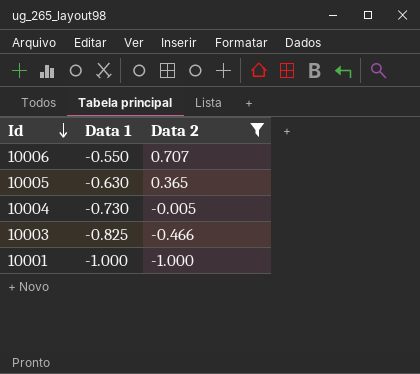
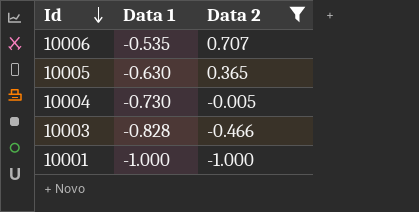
10006 | Data 1: -0.550 -> -0.535
10003 | Data 1: -0.825 -> -0.828

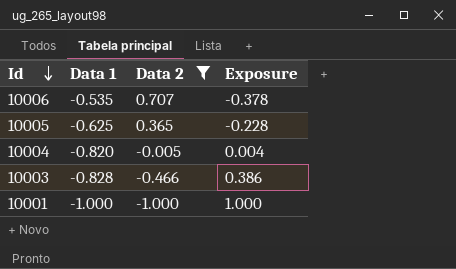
column Exposure | formula: none -> [Data 1] * [Data 2]
10005 | Data 1: -0.630 -> -0.625
10004 | Data 1: -0.730 -> -0.820

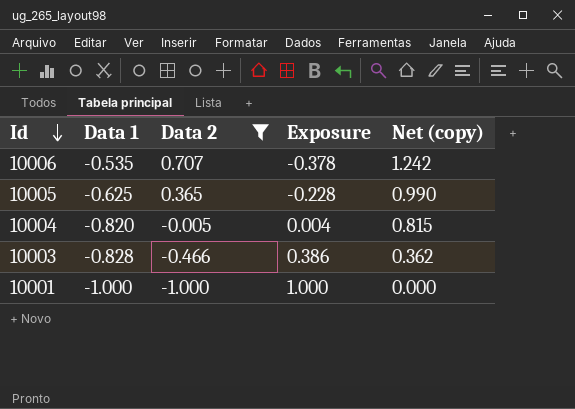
column Net (copy) | formula: none -> [Data 2] - [Data 1]

